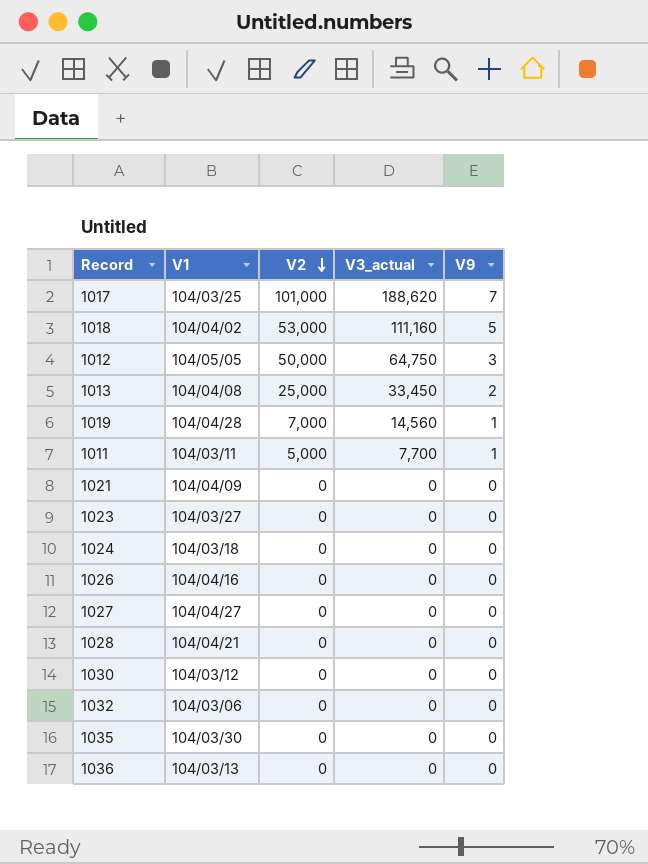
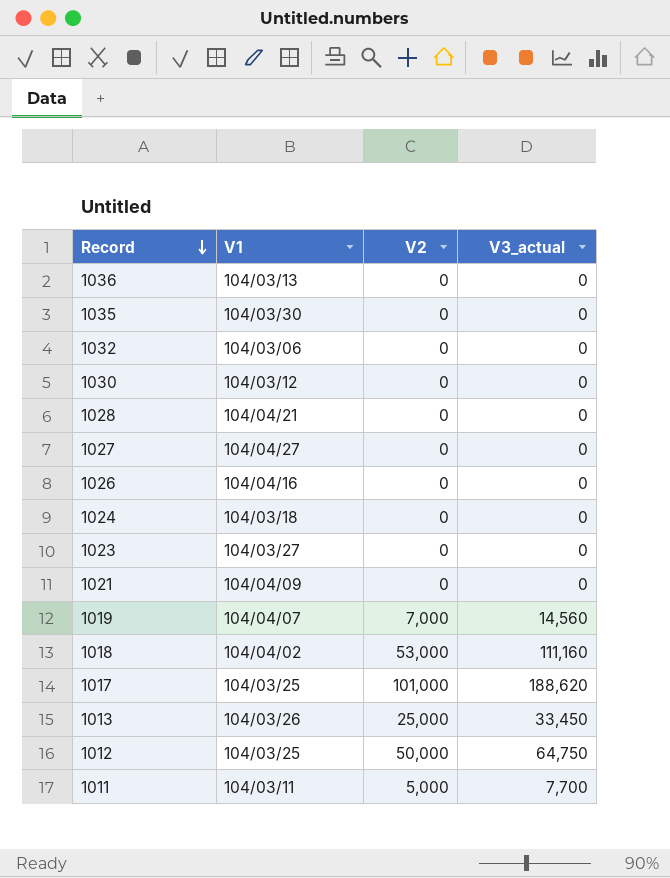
row order: V2 descending -> Record descending
column V9 | position: 5 -> none
1019 | V1: 104/04/28 -> 104/04/07
1013 | V1: 104/04/08 -> 104/03/26
1012 | V1: 104/05/05 -> 104/03/25

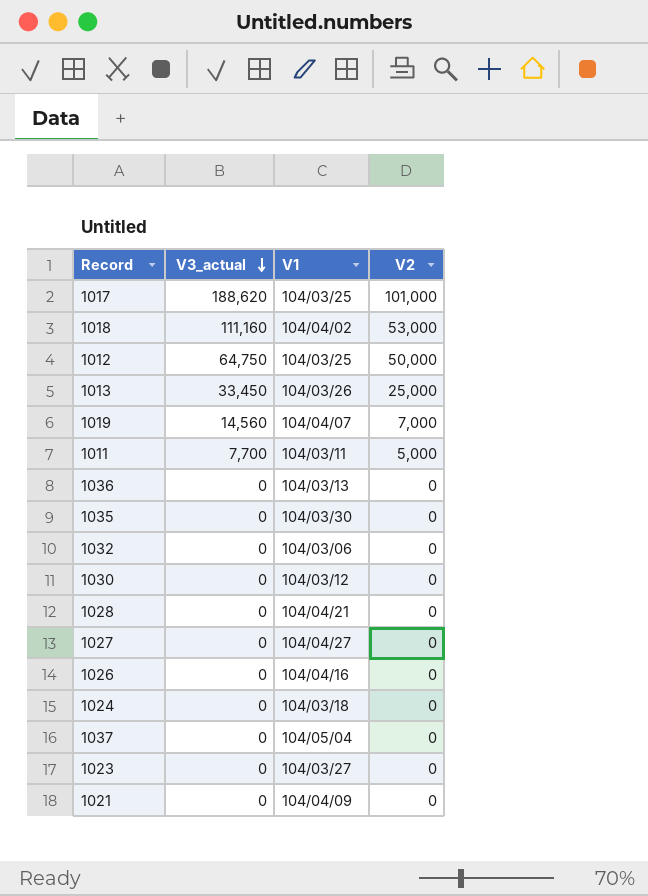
row order: Record descending -> V3_actual descending
column V3_actual | position: 4 -> 2
row 1037: none -> 0 | 104/05/04 | 0

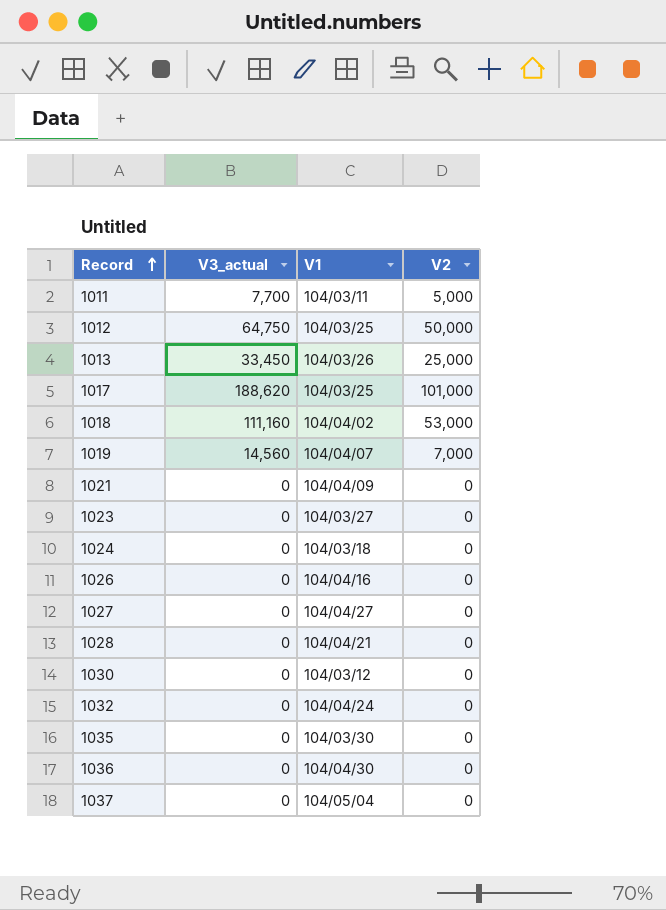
row order: V3_actual descending -> Record ascending
1032 | V1: 104/03/06 -> 104/04/24
1036 | V1: 104/03/13 -> 104/04/30

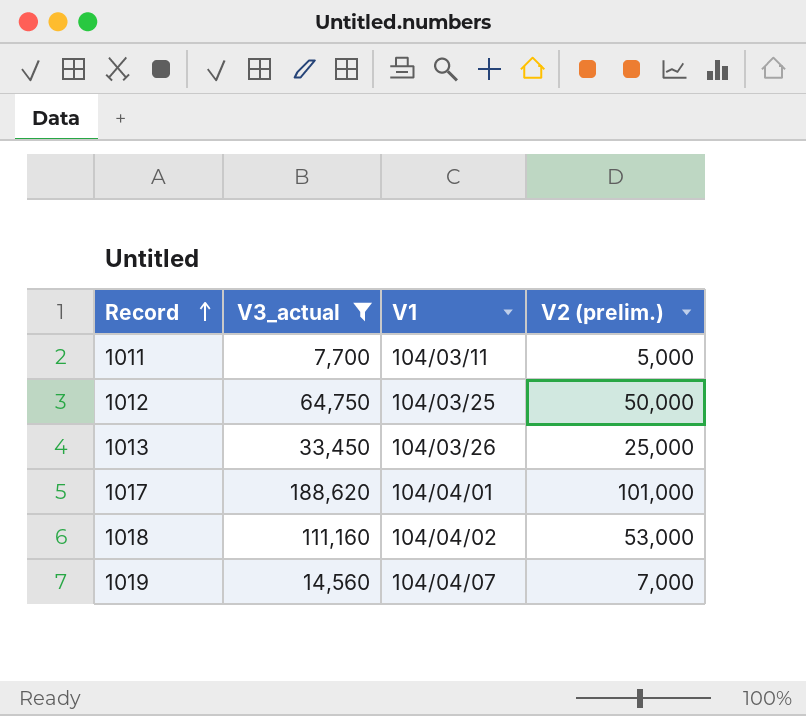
filter: none -> V3_actual != 0
column name: V2 -> V2 (prelim.)
1017 | V1: 104/03/25 -> 104/04/01

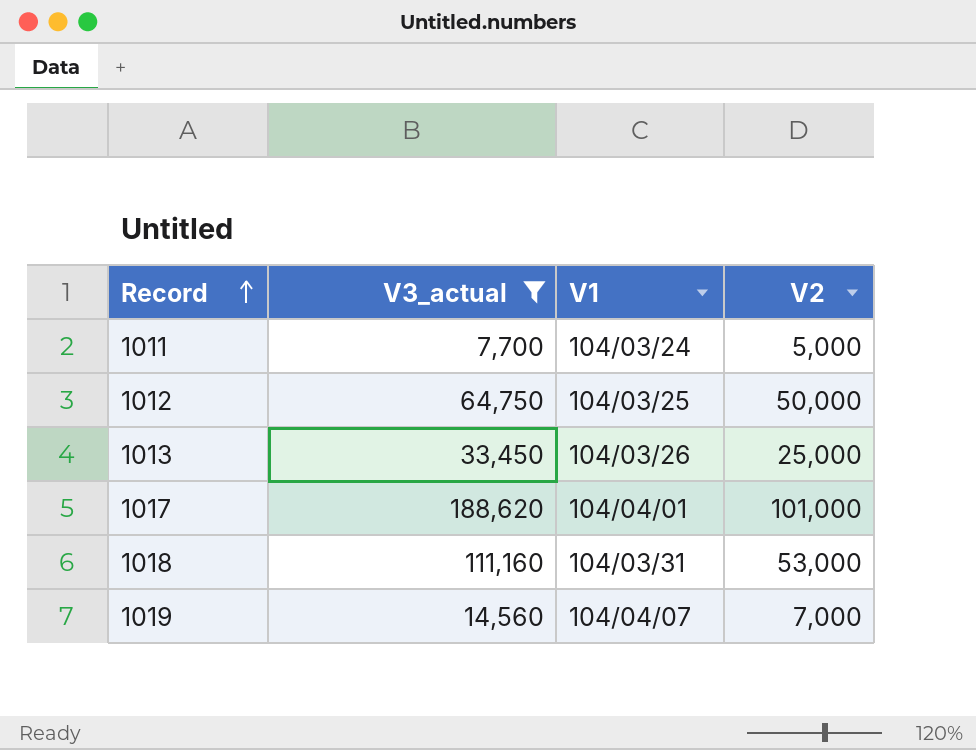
column name: V2 (prelim.) -> V2
1011 | V1: 104/03/11 -> 104/03/24
1018 | V1: 104/04/02 -> 104/03/31

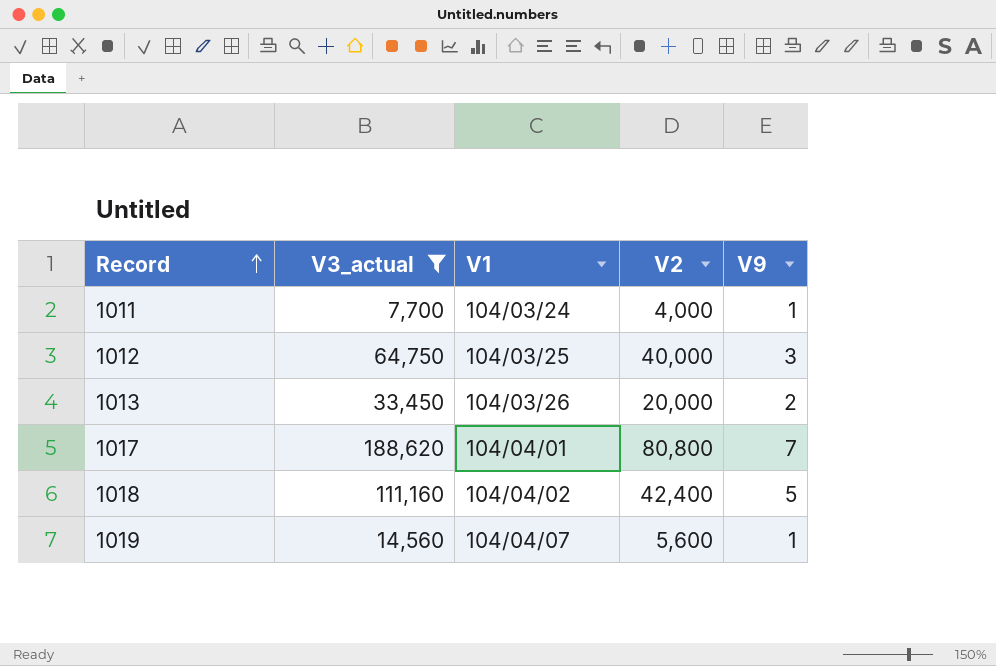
column V9 | position: none -> 5
1011 | V2: 5,000 -> 4,000
1012 | V2: 50,000 -> 40,000
1013 | V2: 25,000 -> 20,000
1017 | V2: 101,000 -> 80,800
1018 | V1: 104/03/31 -> 104/04/02
1018 | V2: 53,000 -> 42,400
1019 | V2: 7,000 -> 5,600

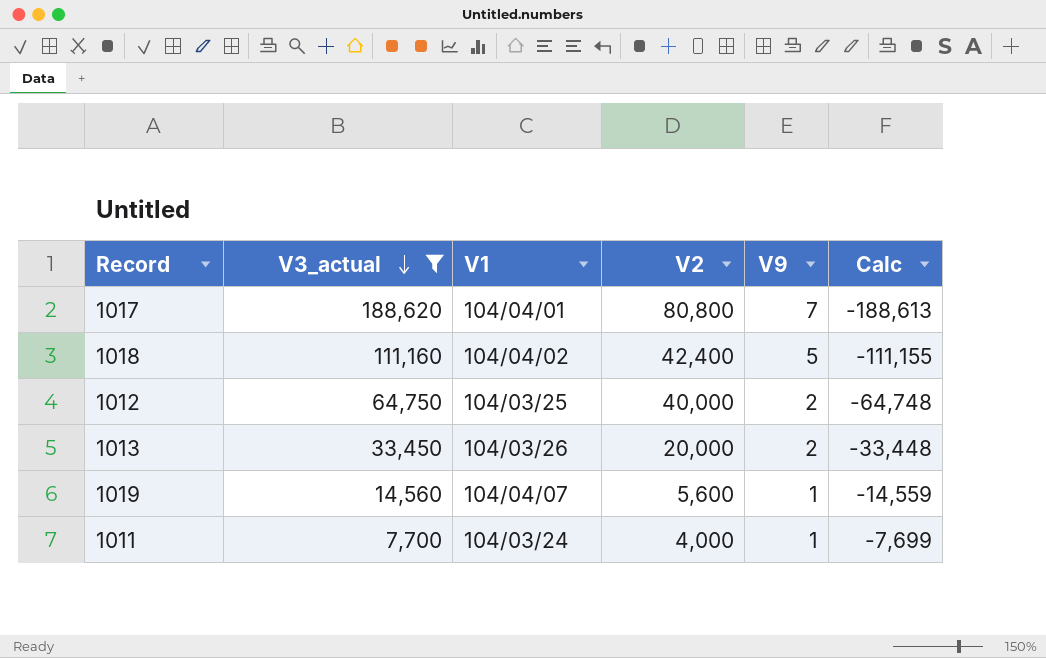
row order: Record ascending -> V3_actual descending
column Calc | formula: none -> [V9] - [V3_actual]
1012 | V9: 3 -> 2

